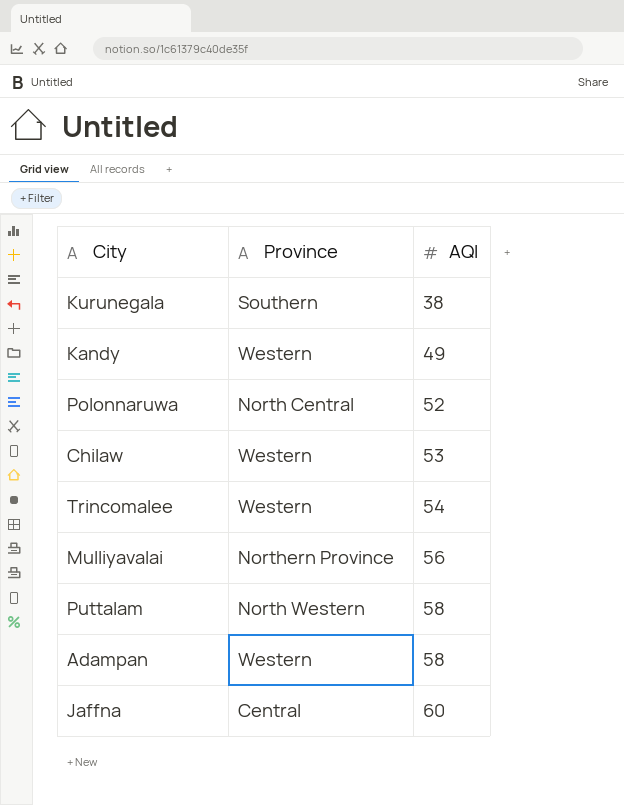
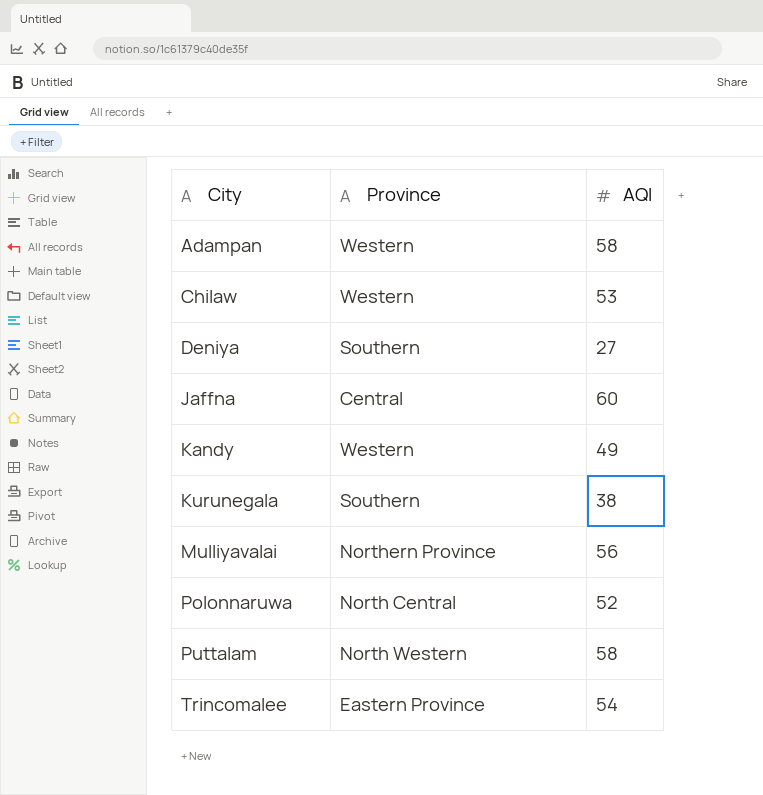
row order: AQI ascending -> City ascending
row Deniya: none -> Southern | 27
Trincomalee | Province: Western -> Eastern Province

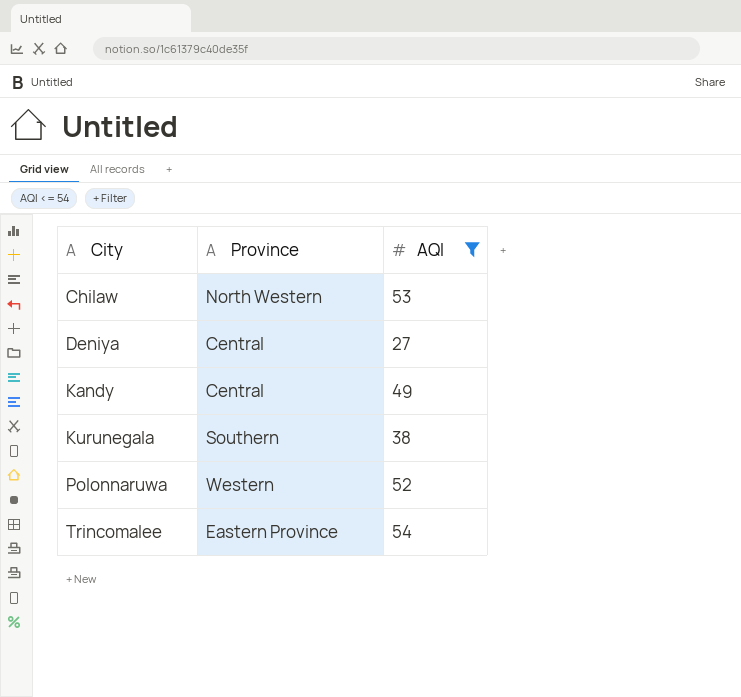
filter: none -> AQI <= 54
Chilaw | Province: Western -> North Western
Deniya | Province: Southern -> Central
Kandy | Province: Western -> Central
Polonnaruwa | Province: North Central -> Western

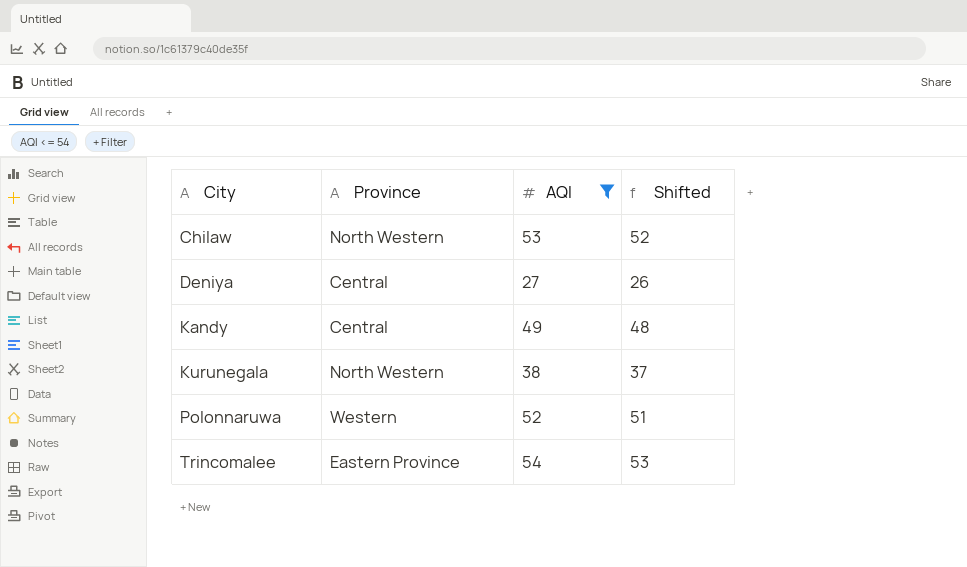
column Shifted | formula: none -> [AQI] - 1
Kurunegala | Province: Southern -> North Western

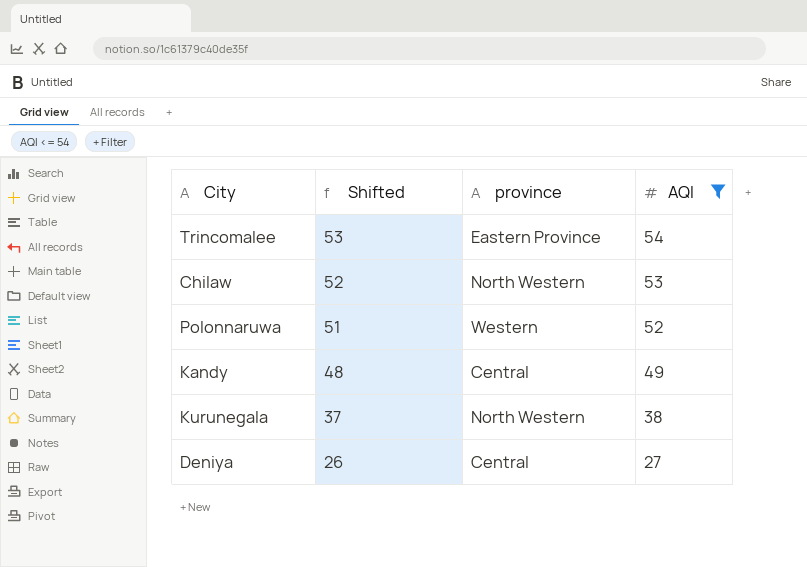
row order: City ascending -> Shifted descending
column Shifted | position: 4 -> 2
column name: Province -> province

